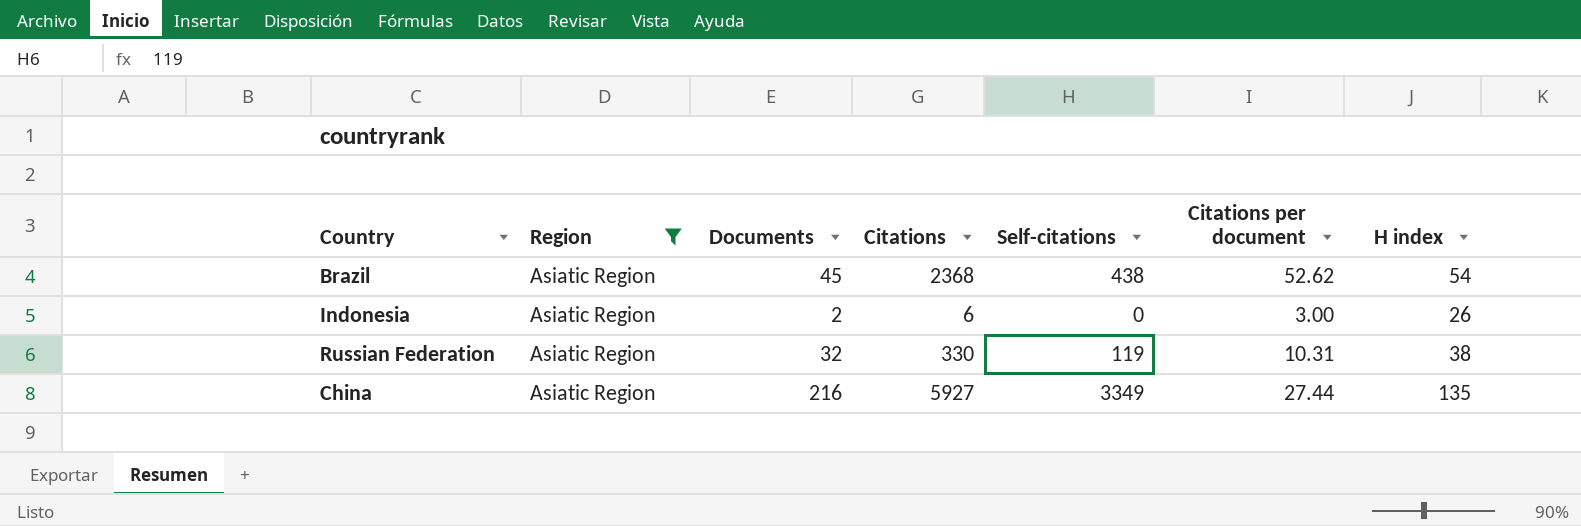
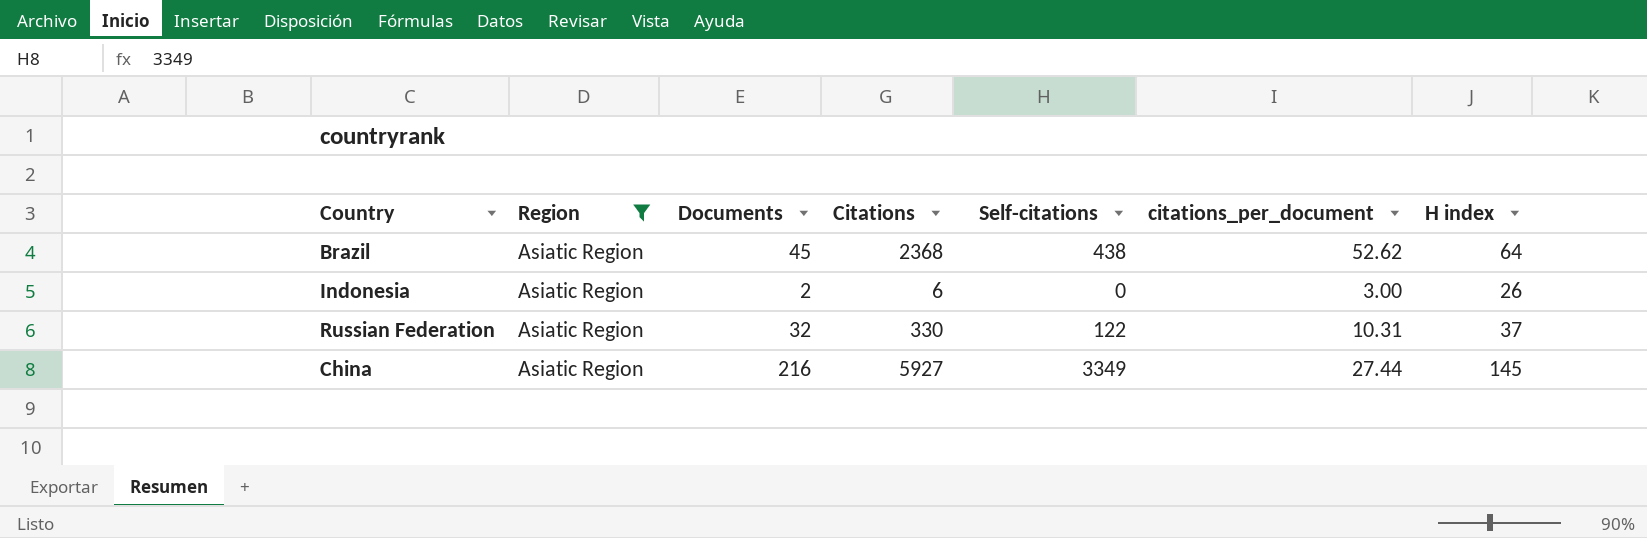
column name: Citations per document -> citations_per_document
Brazil | H index: 54 -> 64
Russian Federation | Self-citations: 119 -> 122
Russian Federation | H index: 38 -> 37
China | H index: 135 -> 145

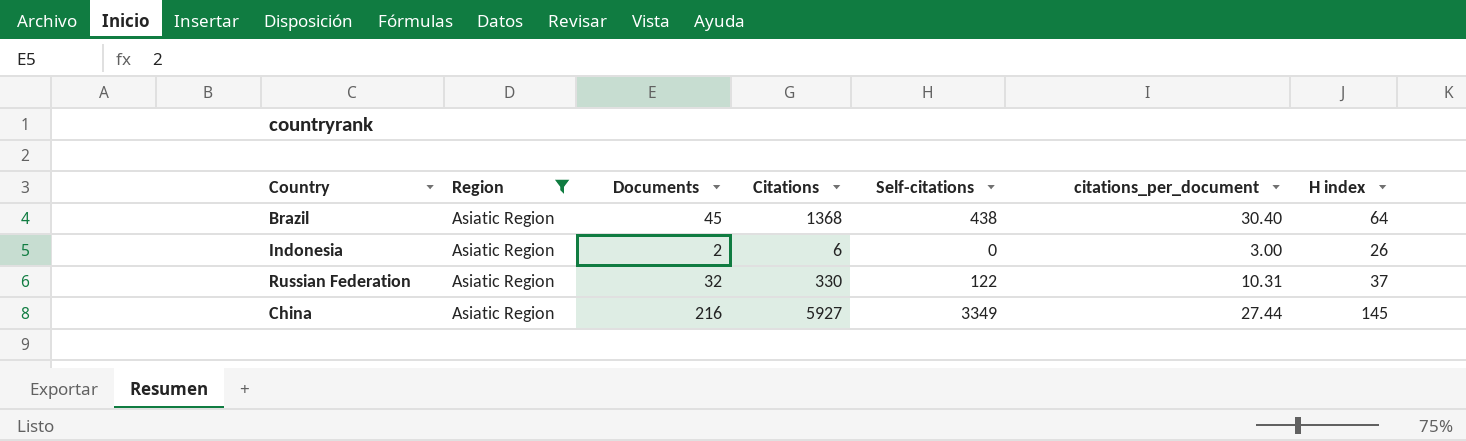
Brazil | Citations: 2368 -> 1368
Brazil | citations_per_document: 52.62 -> 30.40

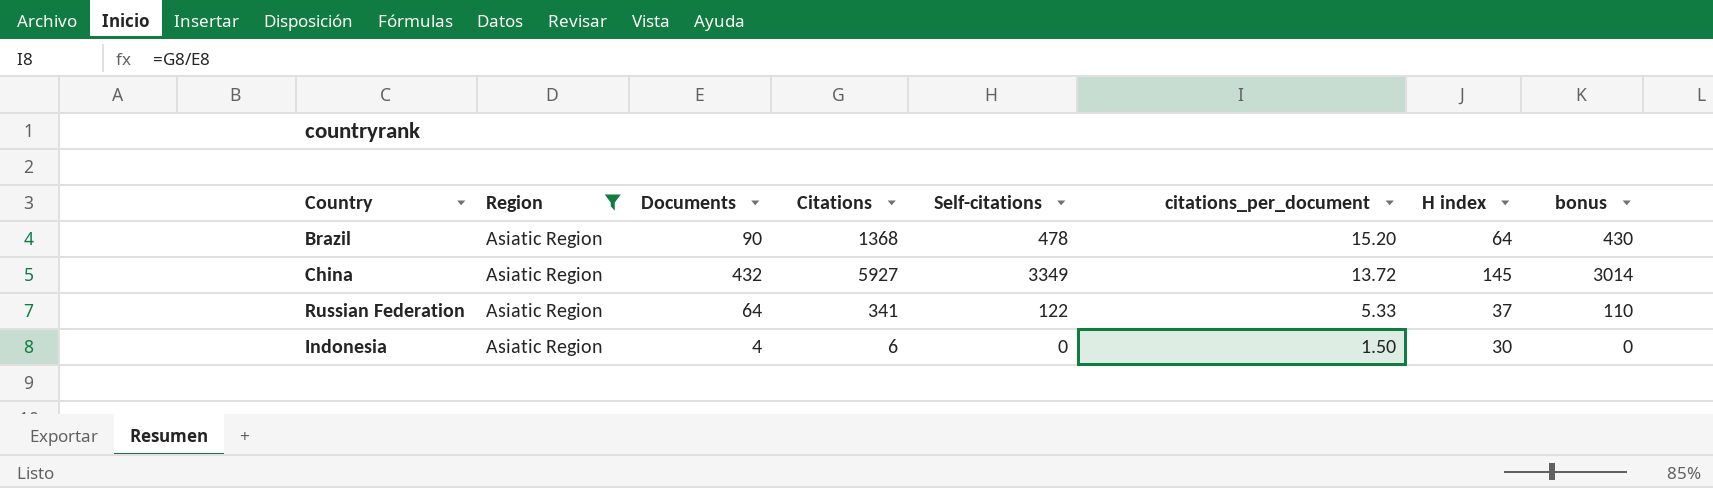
row order: none -> citations_per_document descending
column bonus | formula: none -> [Self-citations] * 0.9
Brazil | Documents: 45 -> 90
Brazil | Self-citations: 438 -> 478
Brazil | citations_per_document: 30.40 -> 15.20
China | Documents: 216 -> 432
China | citations_per_document: 27.44 -> 13.72
Russian Federation | Documents: 32 -> 64
Russian Federation | Citations: 330 -> 341
Russian Federation | citations_per_document: 10.31 -> 5.33
Indonesia | Documents: 2 -> 4
Indonesia | citations_per_document: 3.00 -> 1.50
Indonesia | H index: 26 -> 30

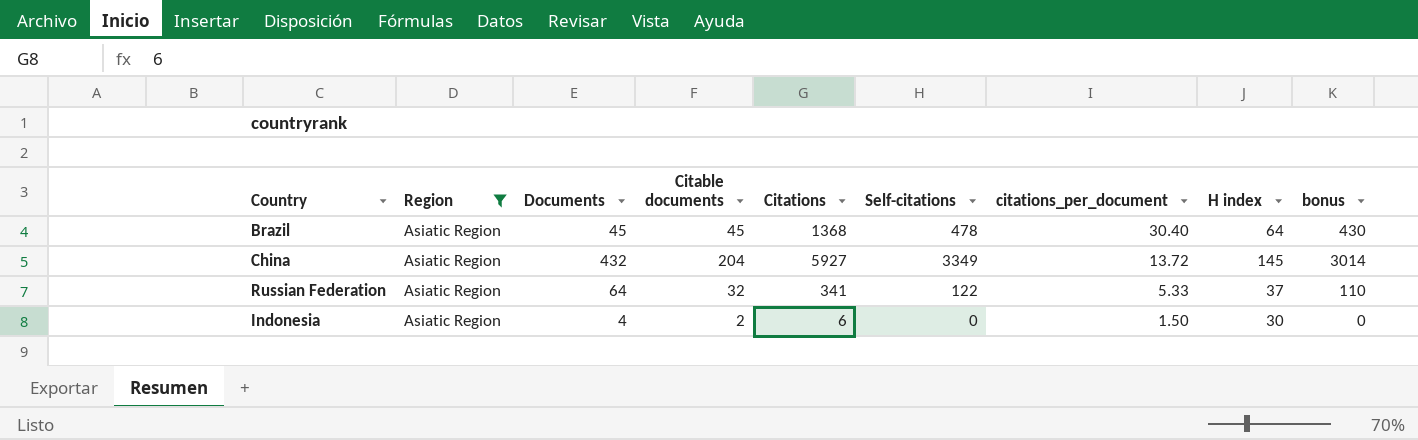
column Citable documents | position: none -> 4
Brazil | Documents: 90 -> 45
Brazil | citations_per_document: 15.20 -> 30.40

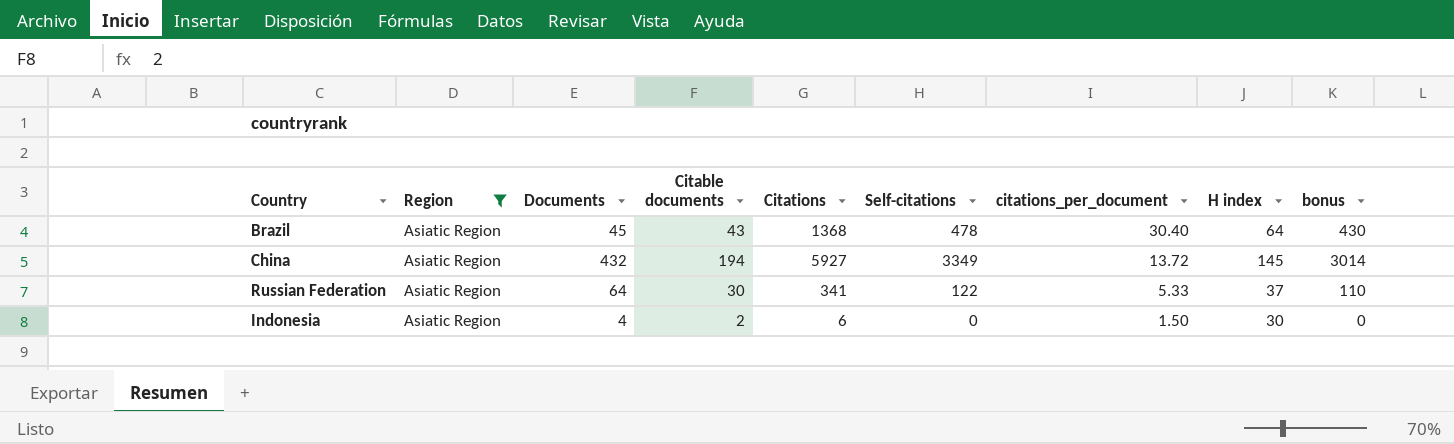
Brazil | Citable documents: 45 -> 43
China | Citable documents: 204 -> 194
Russian Federation | Citable documents: 32 -> 30

